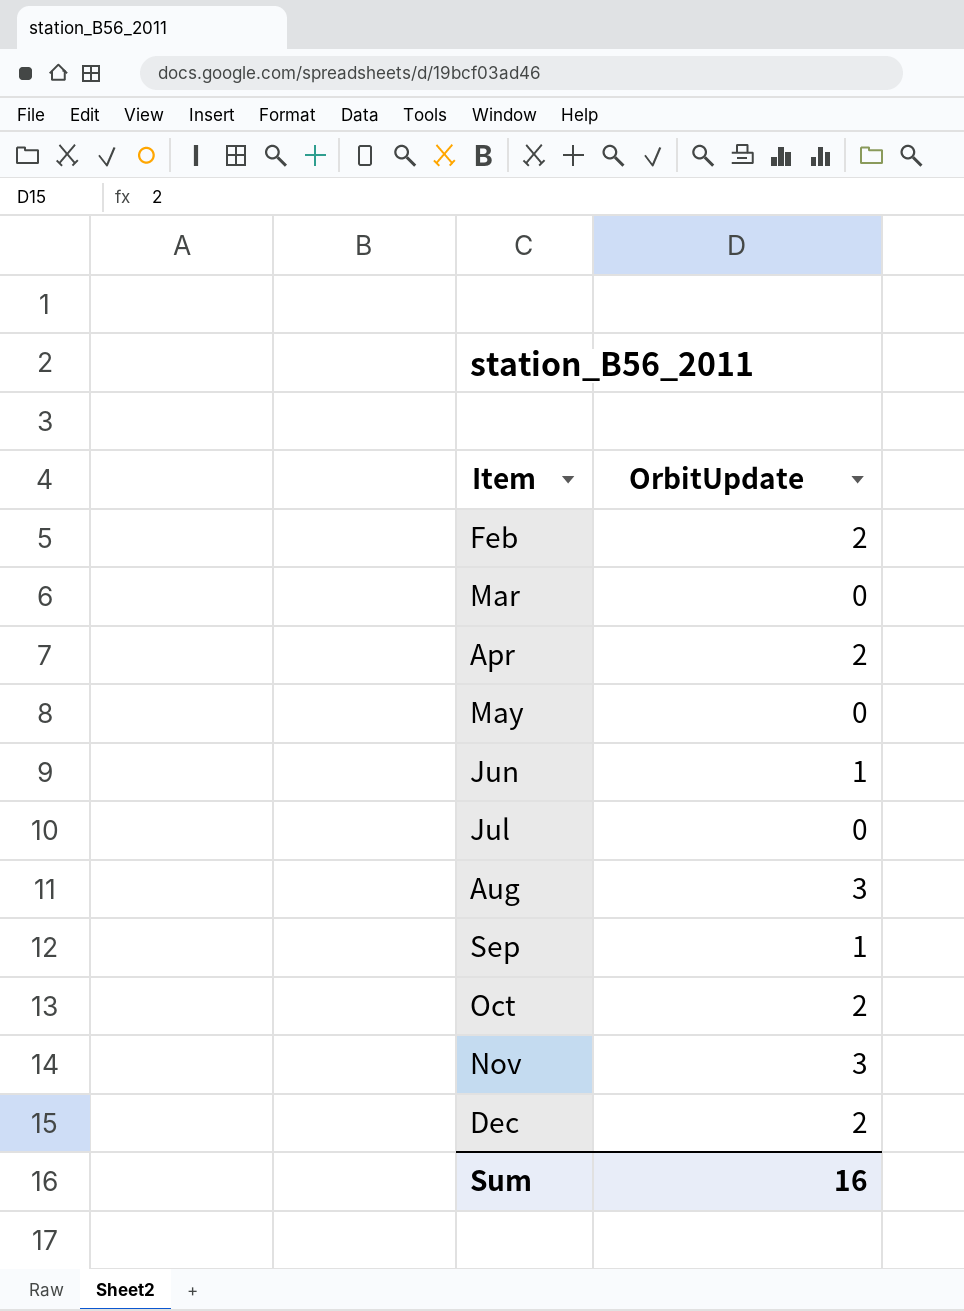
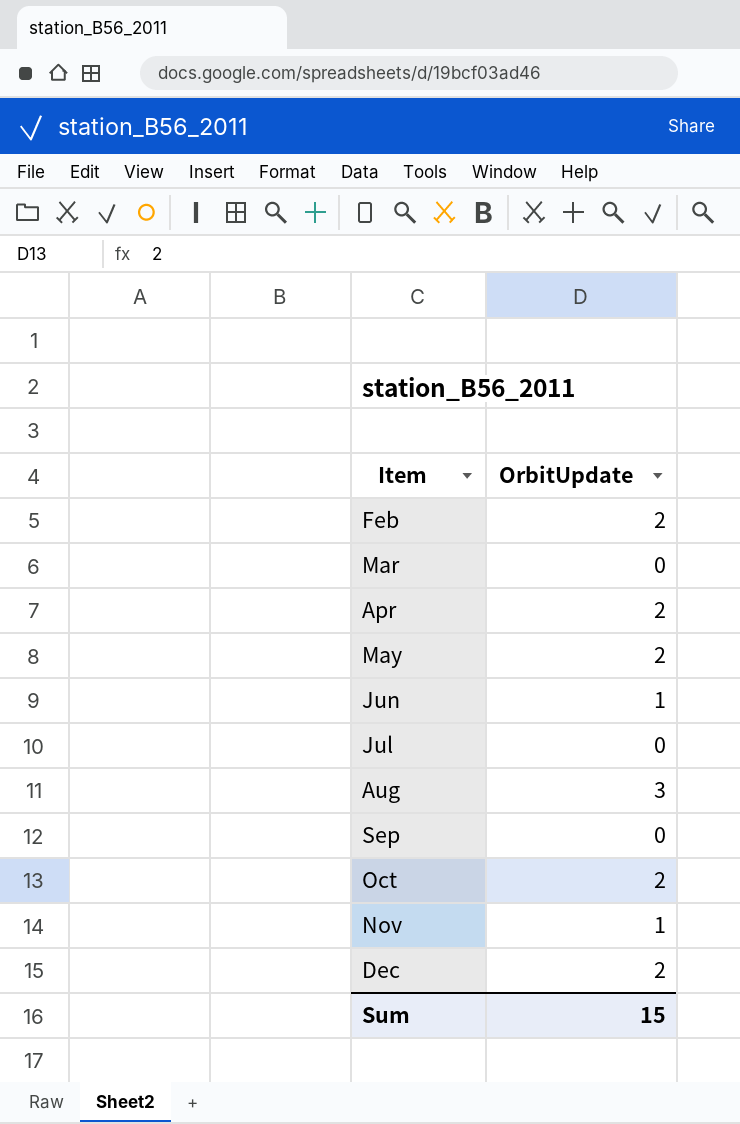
May | OrbitUpdate: 0 -> 2
Sep | OrbitUpdate: 1 -> 0
Nov | OrbitUpdate: 3 -> 1
Sum | OrbitUpdate: 16 -> 15

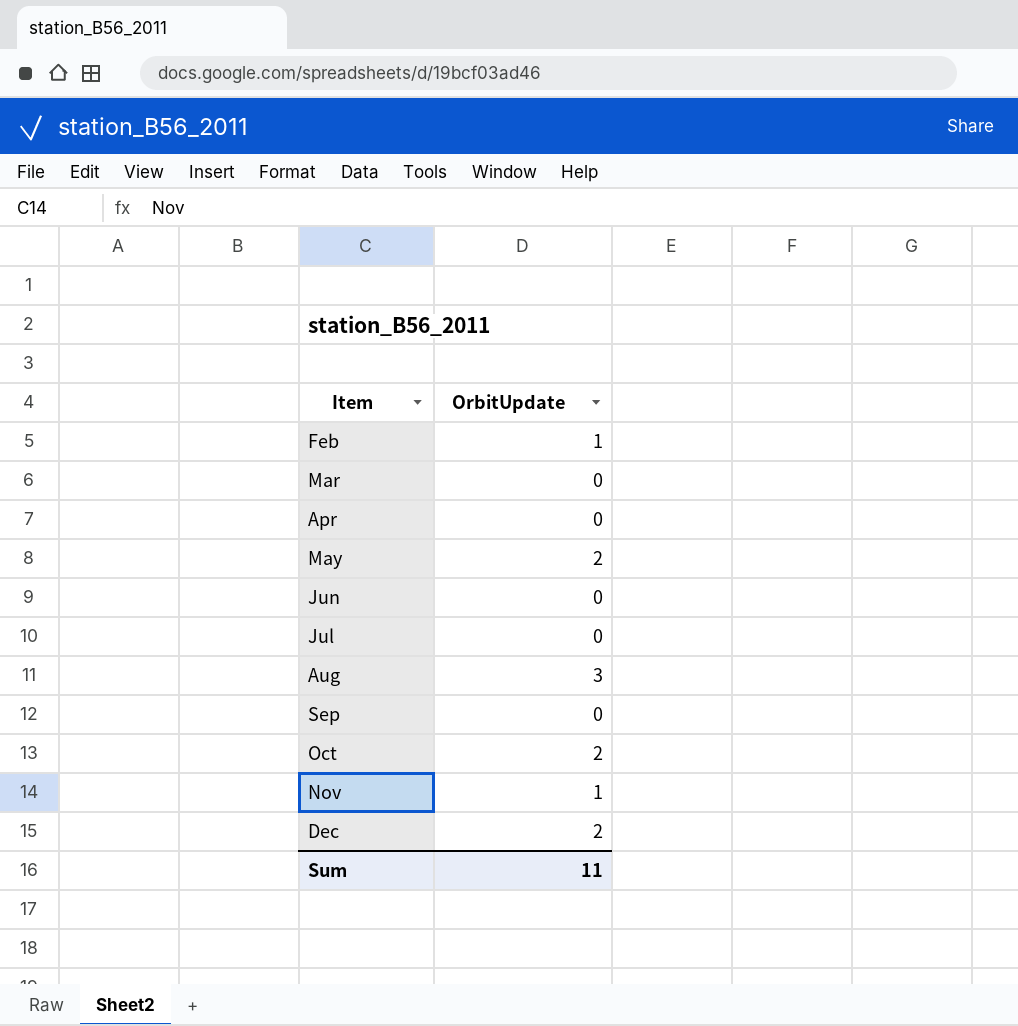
Feb | OrbitUpdate: 2 -> 1
Apr | OrbitUpdate: 2 -> 0
Jun | OrbitUpdate: 1 -> 0
Sum | OrbitUpdate: 15 -> 11

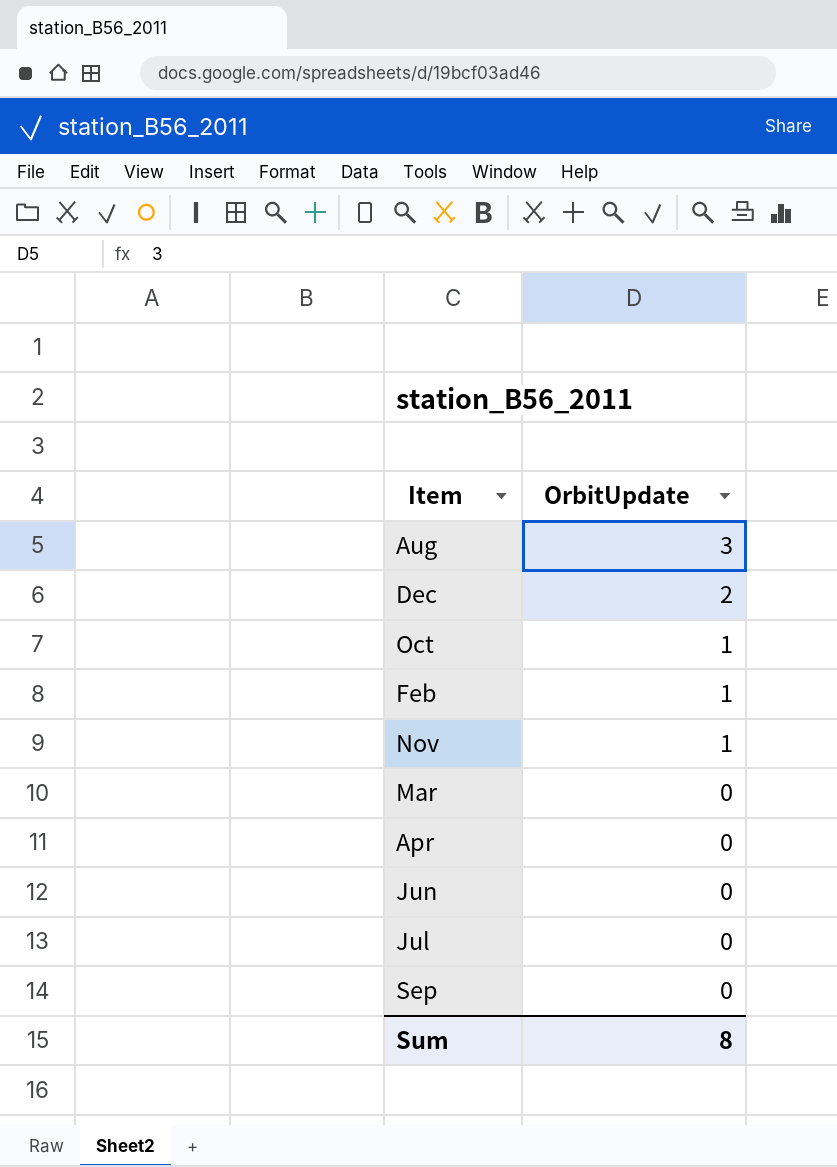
row order: Item ascending -> OrbitUpdate descending
row May: 2 -> none
Oct | OrbitUpdate: 2 -> 1
Sum | OrbitUpdate: 11 -> 8

